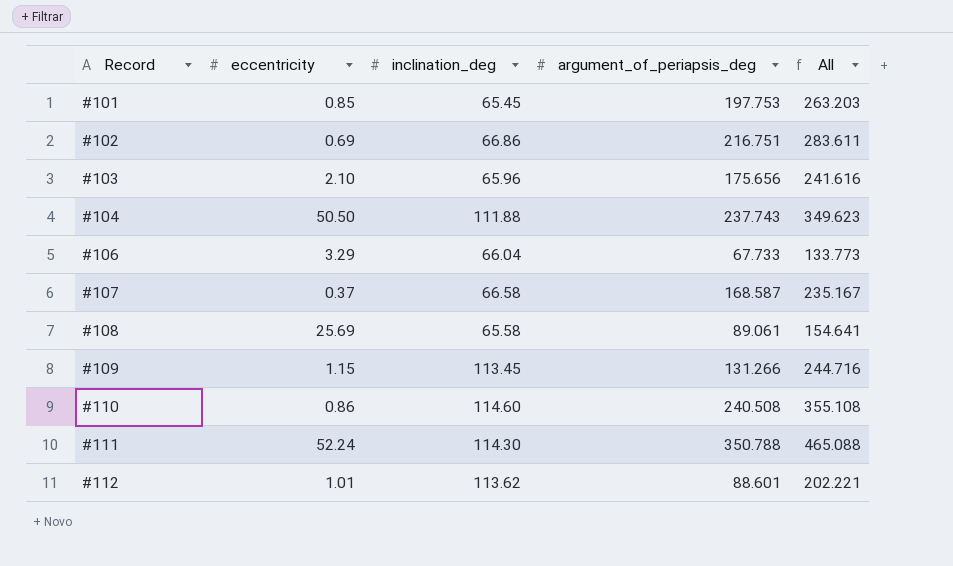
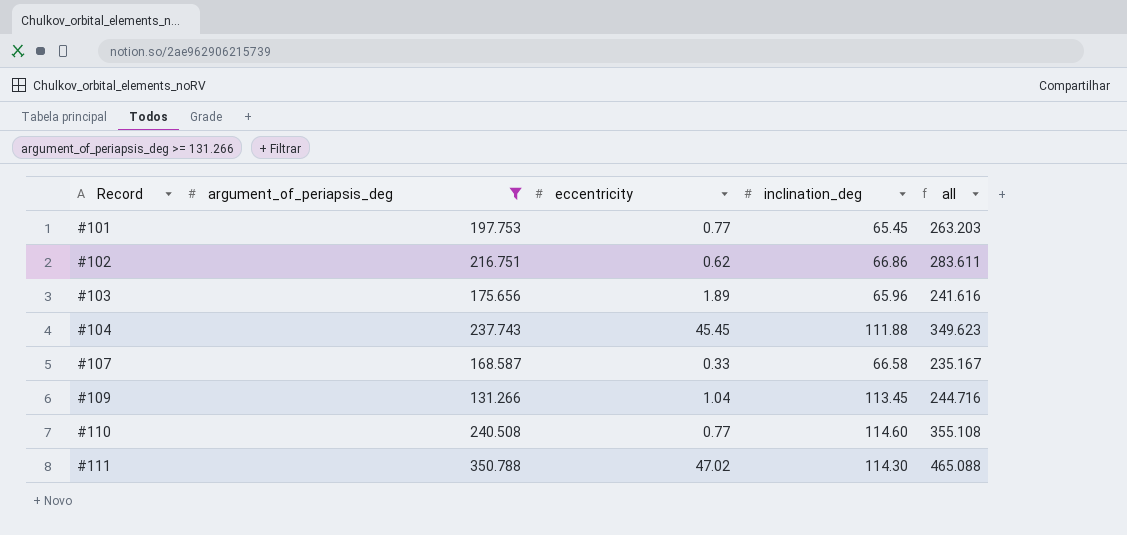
filter: none -> argument_of_periapsis_deg >= 131.266
column argument_of_periapsis_deg | position: 4 -> 2
column name: All -> all
#101 | eccentricity: 0.85 -> 0.77
#102 | eccentricity: 0.69 -> 0.62
#103 | eccentricity: 2.10 -> 1.89
#104 | eccentricity: 50.50 -> 45.45
#107 | eccentricity: 0.37 -> 0.33
#109 | eccentricity: 1.15 -> 1.04
#110 | eccentricity: 0.86 -> 0.77
#111 | eccentricity: 52.24 -> 47.02

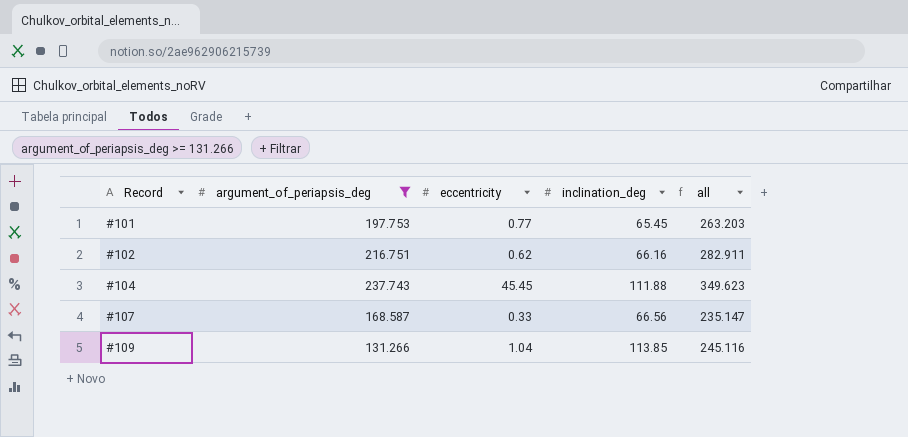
row #103: 175.656 | 1.89 | 65.96 | 241.616 -> none
row #110: 240.508 | 0.77 | 114.60 | 355.108 -> none
row #111: 350.788 | 47.02 | 114.30 | 465.088 -> none
#102 | inclination_deg: 66.86 -> 66.16
#102 | all: 283.611 -> 282.911
#107 | inclination_deg: 66.58 -> 66.56
#107 | all: 235.167 -> 235.147
#109 | inclination_deg: 113.45 -> 113.85
#109 | all: 244.716 -> 245.116

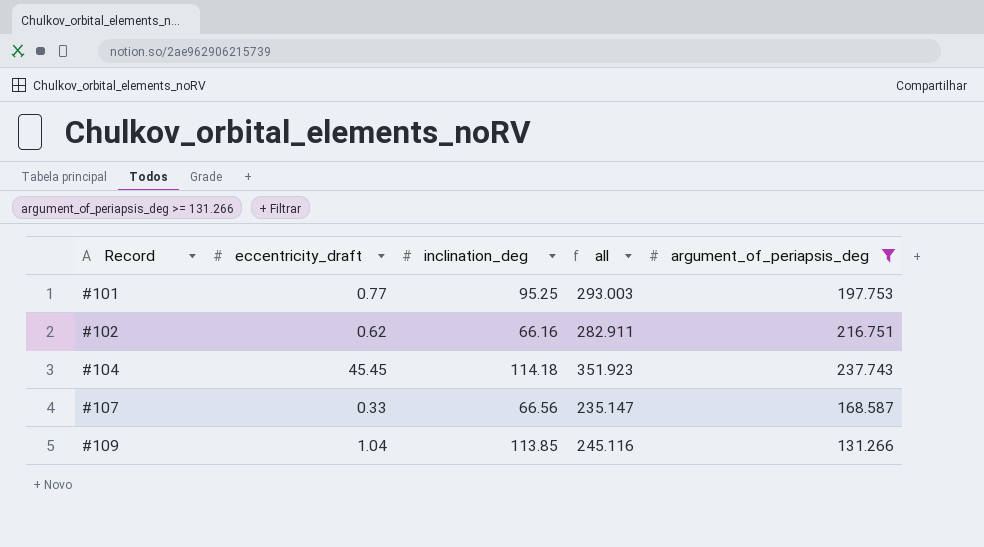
column name: eccentricity -> eccentricity_draft
column argument_of_periapsis_deg | position: 2 -> 5
#101 | inclination_deg: 65.45 -> 95.25
#101 | all: 263.203 -> 293.003
#104 | inclination_deg: 111.88 -> 114.18
#104 | all: 349.623 -> 351.923

